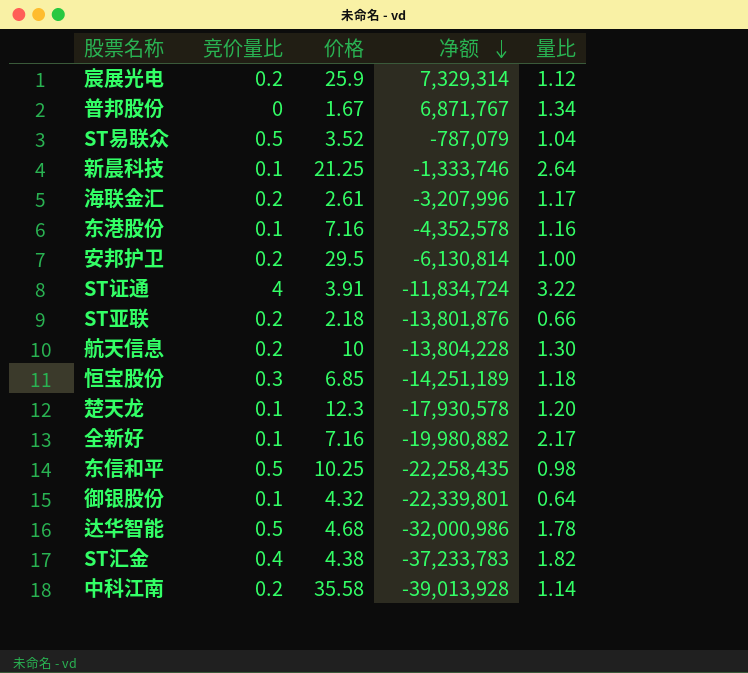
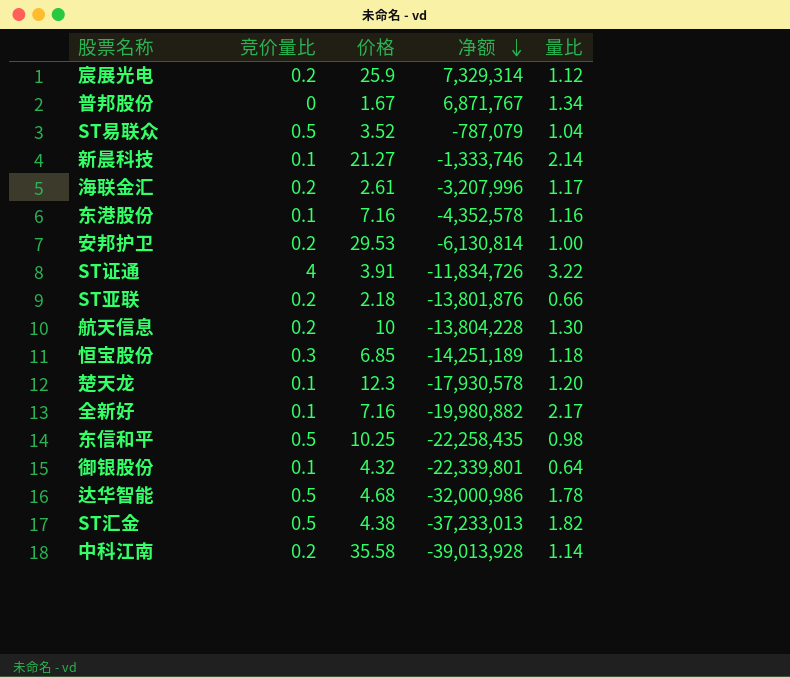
新晨科技 | 价格: 21.25 -> 21.27
新晨科技 | 量比: 2.64 -> 2.14
安邦护卫 | 价格: 29.5 -> 29.53
ST证通 | 净额: -11,834,724 -> -11,834,726
ST汇金 | 竞价量比: 0.4 -> 0.5
ST汇金 | 净额: -37,233,783 -> -37,233,013

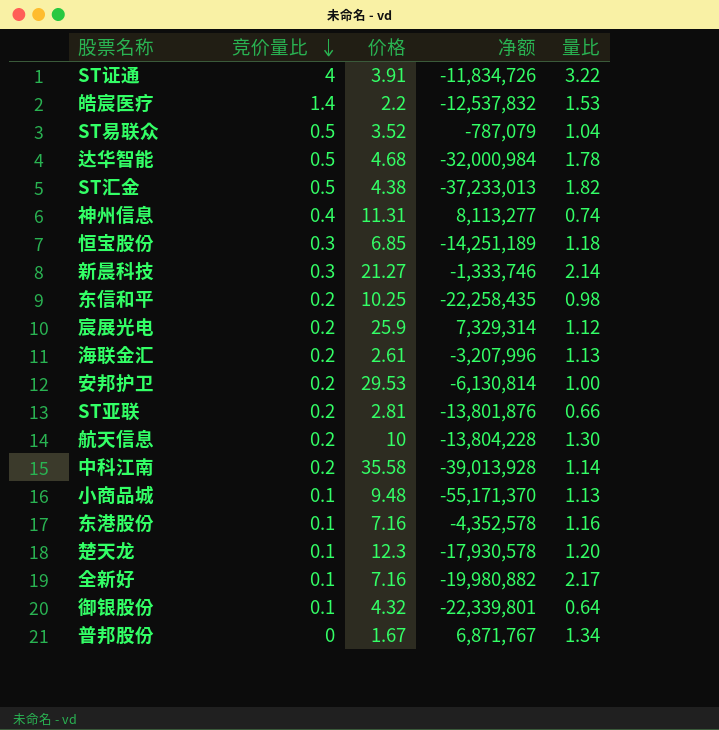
row order: 净额 descending -> 竞价量比 descending
row 皓宸医疗: none -> 1.4 | 2.2 | -12,537,832 | 1.53
达华智能 | 净额: -32,000,986 -> -32,000,984
row 神州信息: none -> 0.4 | 11.31 | 8,113,277 | 0.74
新晨科技 | 竞价量比: 0.1 -> 0.3
东信和平 | 竞价量比: 0.5 -> 0.2
海联金汇 | 量比: 1.17 -> 1.13
ST亚联 | 价格: 2.18 -> 2.81
row 小商品城: none -> 0.1 | 9.48 | -55,171,370 | 1.13

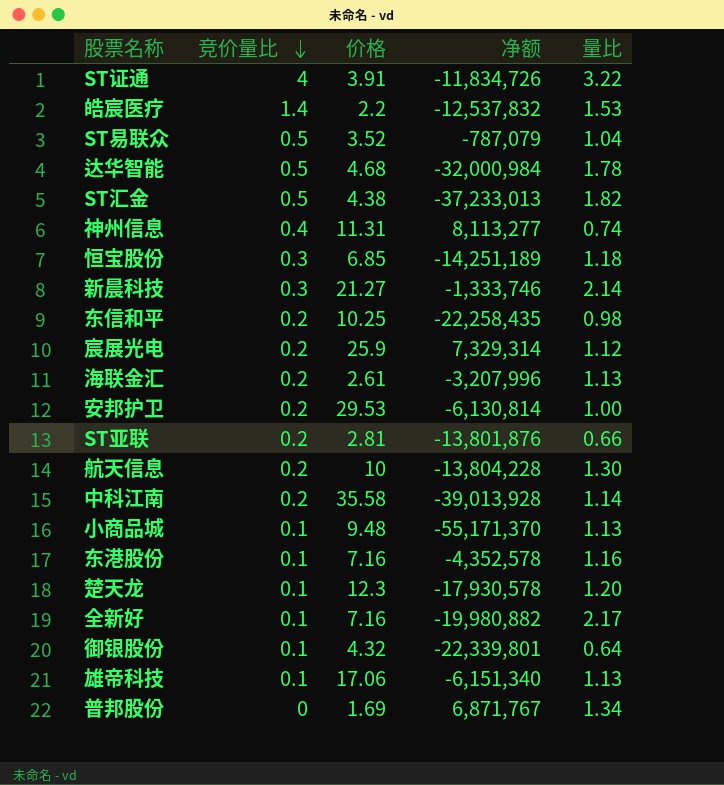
row 雄帝科技: none -> 0.1 | 17.06 | -6,151,340 | 1.13
普邦股份 | 价格: 1.67 -> 1.69

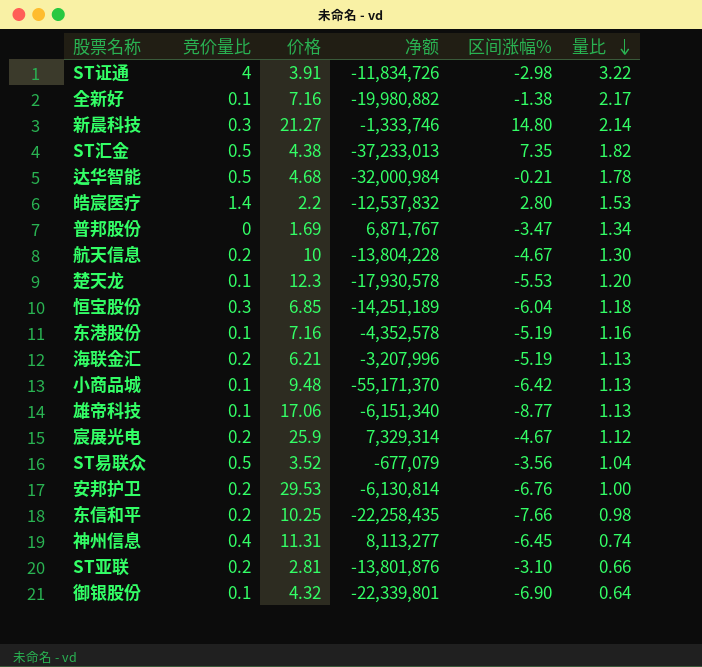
row order: 竞价量比 descending -> 量比 descending
column 区间涨幅% | position: none -> 5
row 中科江南: 0.2 | 35.58 | -39,013,928 | 1.14 -> none
海联金汇 | 价格: 2.61 -> 6.21
ST易联众 | 净额: -787,079 -> -677,079

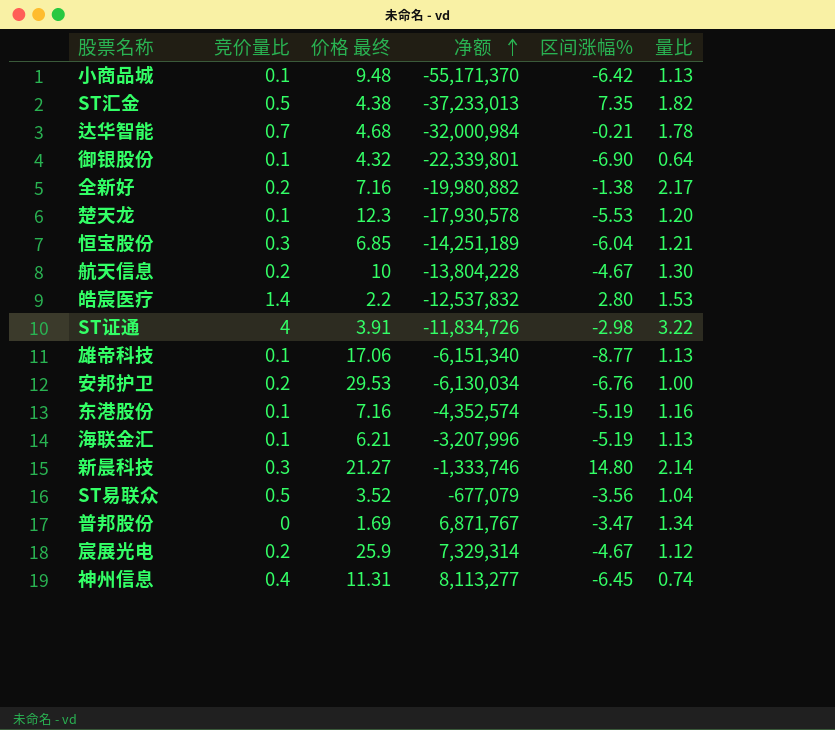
row order: 量比 descending -> 净额 ascending
column name: 价格 -> 价格 最终
row 东信和平: 0.2 | 10.25 | -22,258,435 | -7.66 | 0.98 -> none
row ST亚联: 0.2 | 2.81 | -13,801,876 | -3.10 | 0.66 -> none
达华智能 | 竞价量比: 0.5 -> 0.7
全新好 | 竞价量比: 0.1 -> 0.2
恒宝股份 | 量比: 1.18 -> 1.21
安邦护卫 | 净额: -6,130,814 -> -6,130,034
东港股份 | 净额: -4,352,578 -> -4,352,574
海联金汇 | 竞价量比: 0.2 -> 0.1

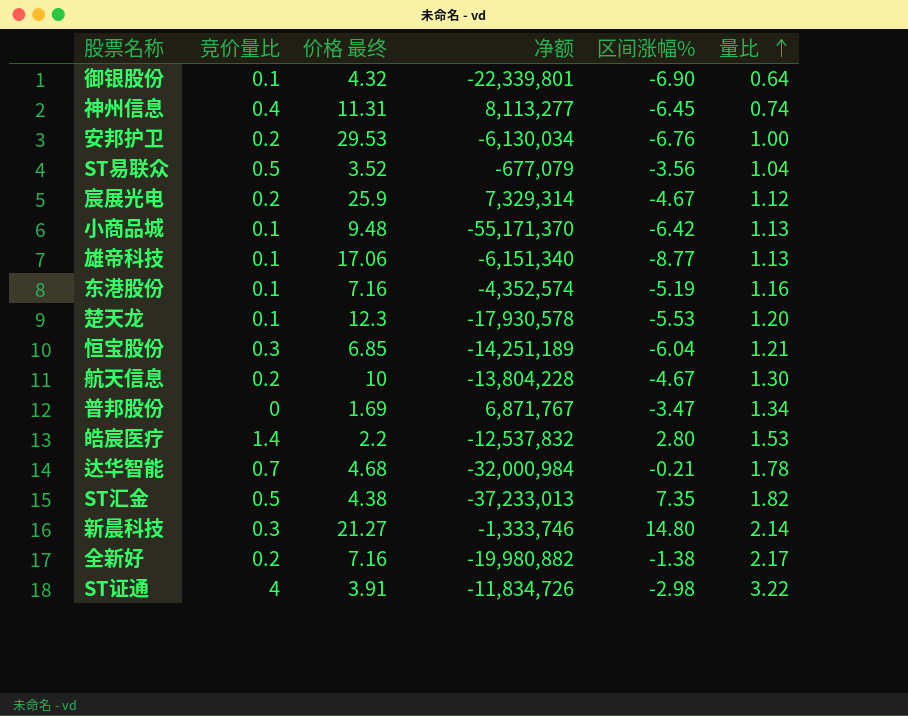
row order: 净额 ascending -> 量比 ascending
row 海联金汇: 0.1 | 6.21 | -3,207,996 | -5.19 | 1.13 -> none

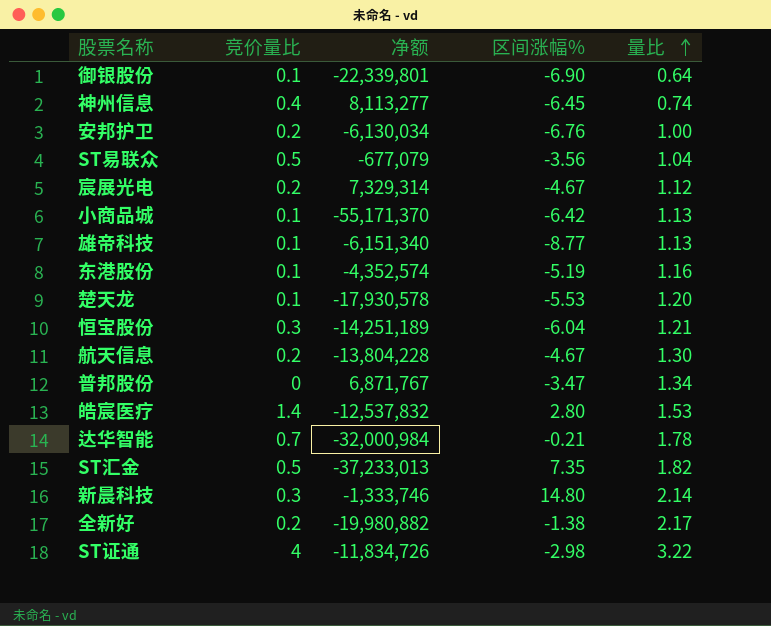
column 价格 最终 | position: 3 -> none

